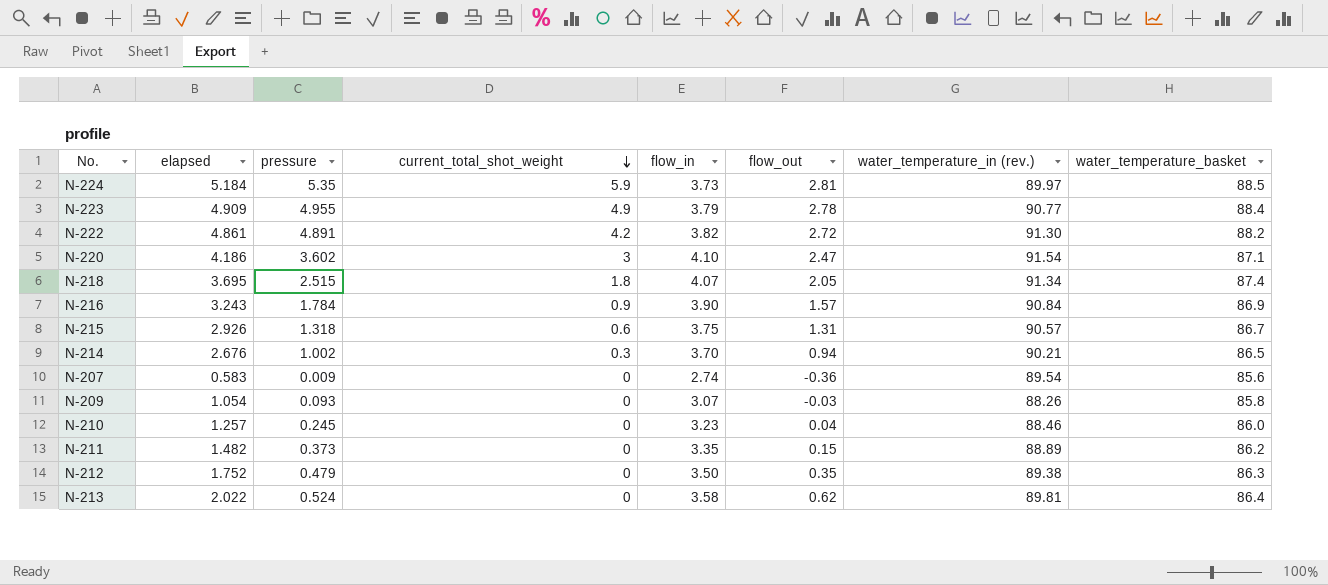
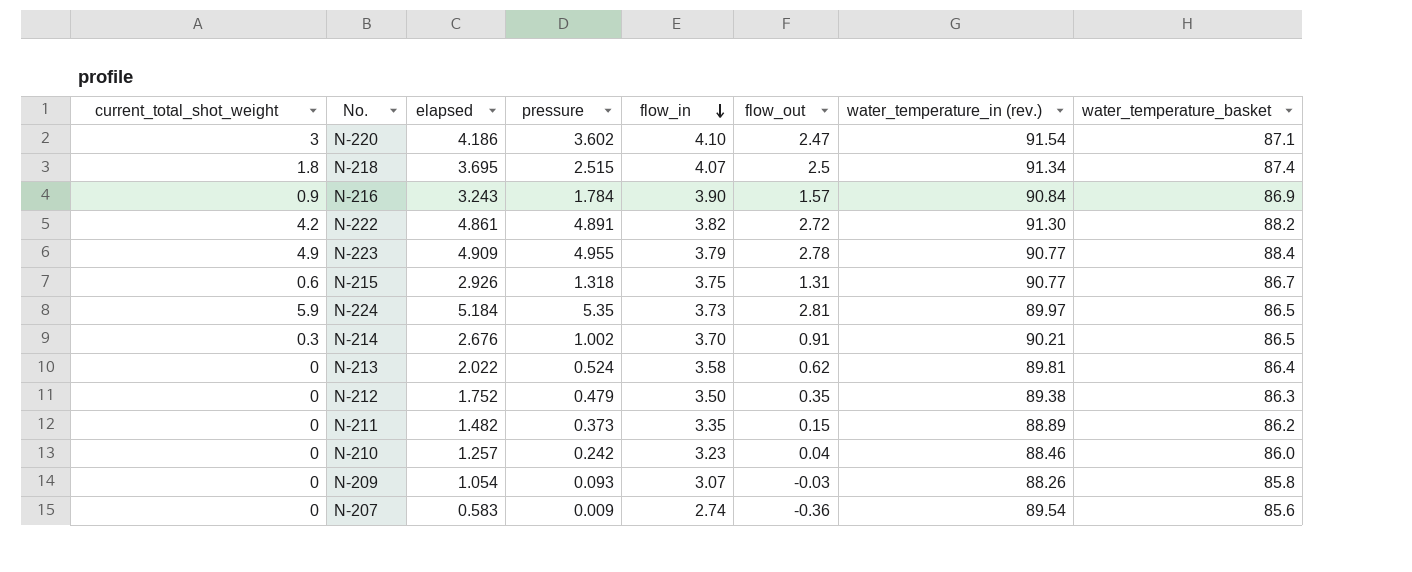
row order: current_total_shot_weight descending -> flow_in descending
column current_total_shot_weight | position: 4 -> 1
N-218 | flow_out: 2.05 -> 2.5
N-215 | water_temperature_in (rev.): 90.57 -> 90.77
N-224 | water_temperature_basket: 88.5 -> 86.5
N-214 | flow_out: 0.94 -> 0.91
N-210 | pressure: 0.245 -> 0.242

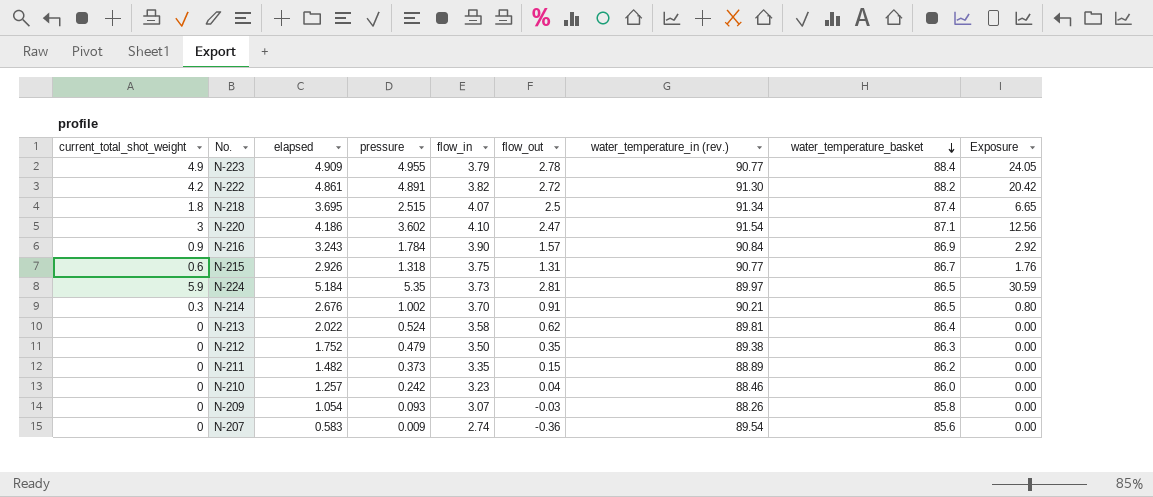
row order: flow_in descending -> water_temperature_basket descending
column Exposure | formula: none -> [current_total_shot_weight] * [elapsed]

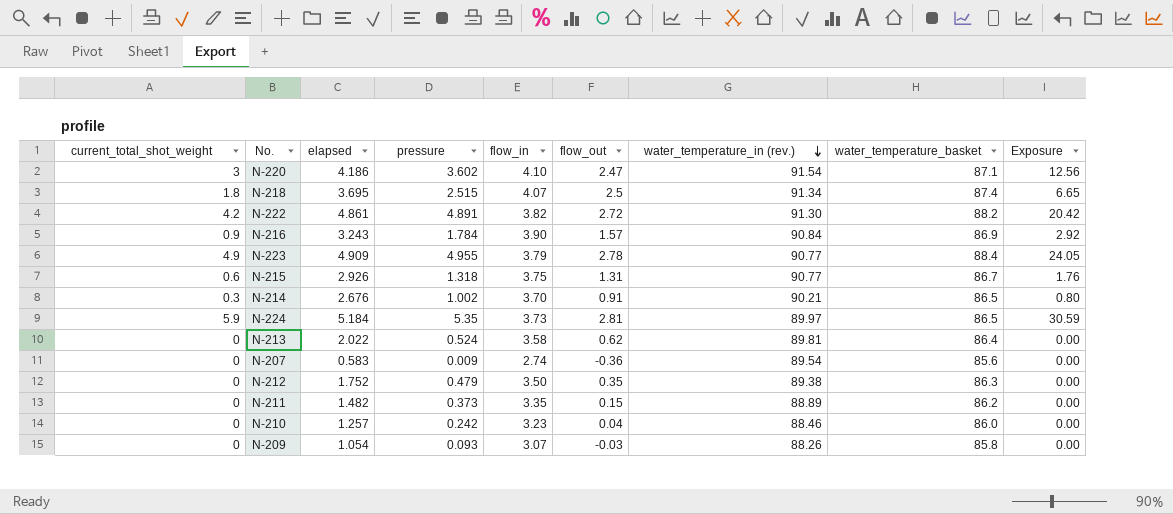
row order: water_temperature_basket descending -> water_temperature_in (rev.) descending

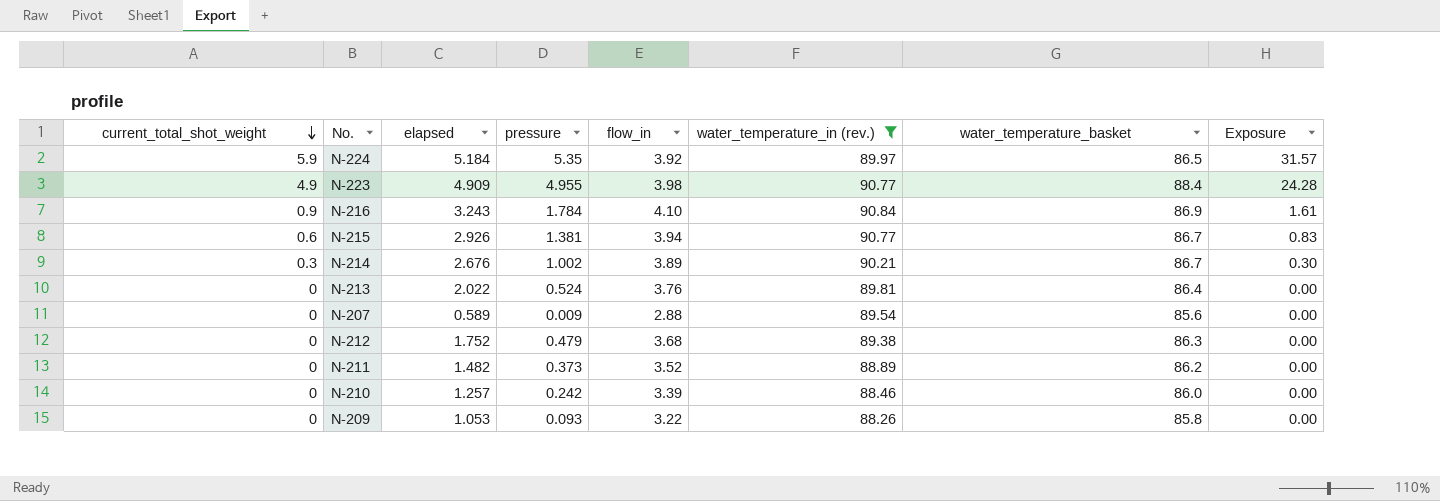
filter: none -> water_temperature_in (rev.) <= 90.84
row order: water_temperature_in (rev.) descending -> current_total_shot_weight descending
column flow_out | position: 6 -> none
column Exposure | formula: [current_total_shot_weight] * [elapsed] -> [current_total_shot_weight] * [pressure]
N-224 | flow_in: 3.73 -> 3.92
N-223 | flow_in: 3.79 -> 3.98
N-216 | flow_in: 3.90 -> 4.10
N-215 | pressure: 1.318 -> 1.381
N-215 | flow_in: 3.75 -> 3.94
N-214 | flow_in: 3.70 -> 3.89
N-214 | water_temperature_basket: 86.5 -> 86.7
N-213 | flow_in: 3.58 -> 3.76
N-207 | elapsed: 0.583 -> 0.589
N-207 | flow_in: 2.74 -> 2.88
N-212 | flow_in: 3.50 -> 3.68
N-211 | flow_in: 3.35 -> 3.52
N-210 | flow_in: 3.23 -> 3.39
N-209 | elapsed: 1.054 -> 1.053
N-209 | flow_in: 3.07 -> 3.22

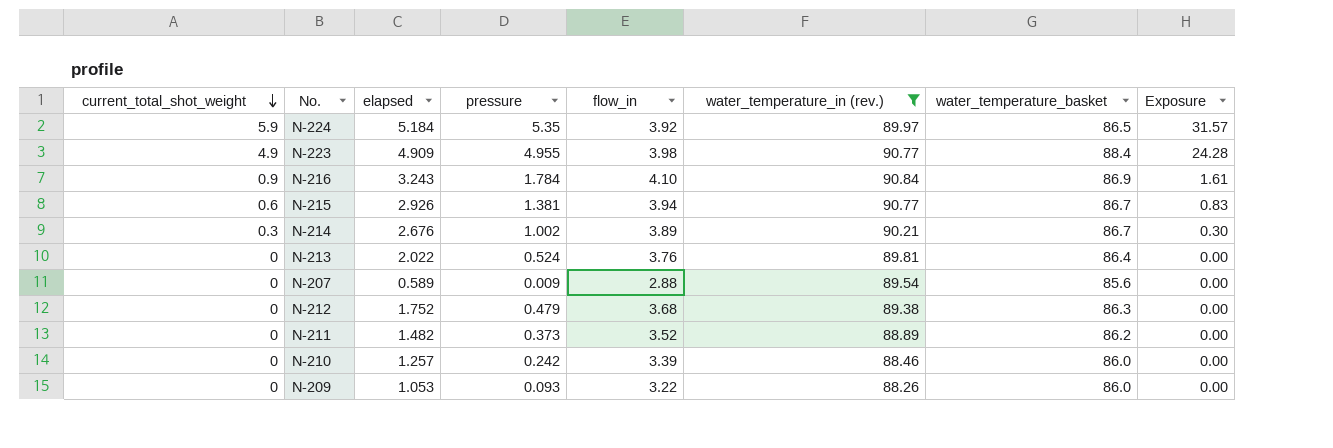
N-209 | water_temperature_basket: 85.8 -> 86.0

